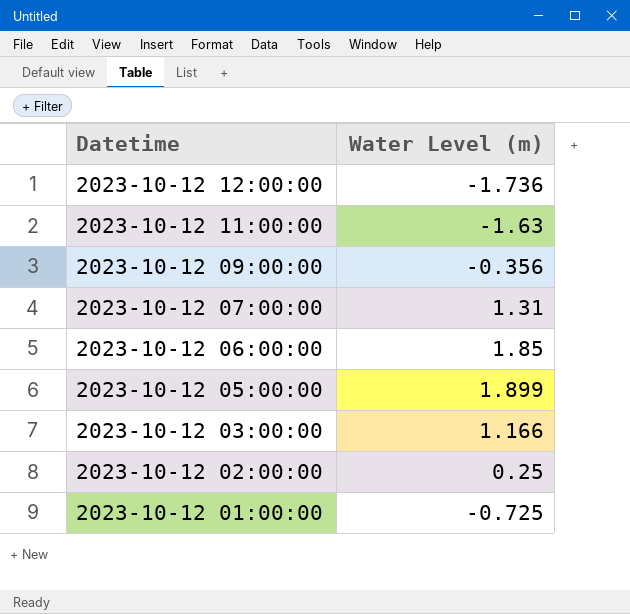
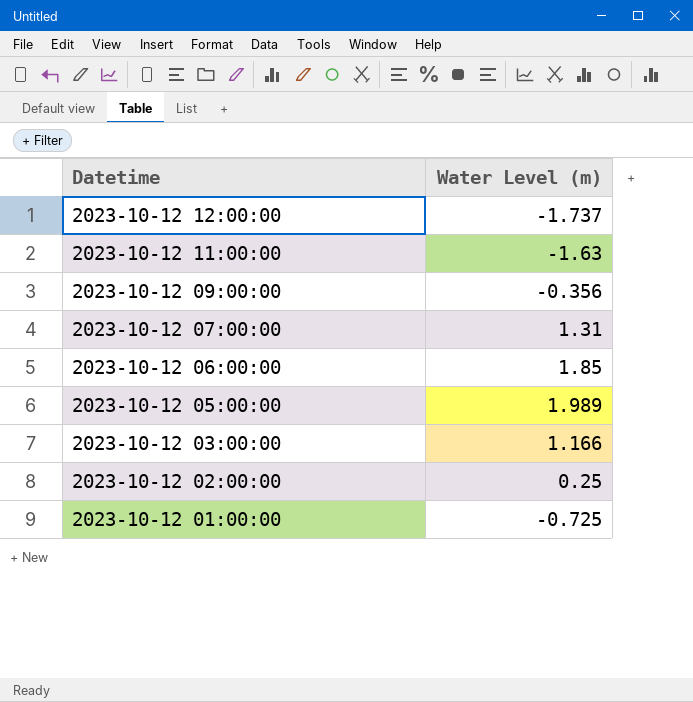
2023-10-12 12:00:00 | Water Level (m): -1.736 -> -1.737
2023-10-12 05:00:00 | Water Level (m): 1.899 -> 1.989

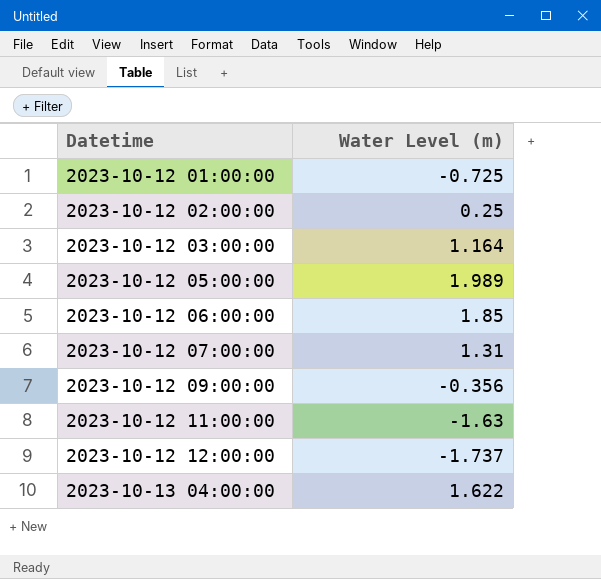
row order: Datetime descending -> Datetime ascending
2023-10-12 03:00:00 | Water Level (m): 1.166 -> 1.164
row 2023-10-13 04:00:00: none -> 1.622

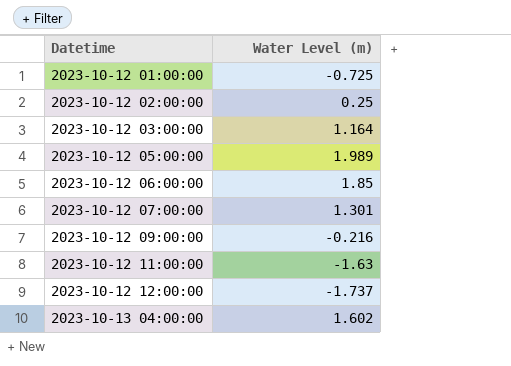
2023-10-12 07:00:00 | Water Level (m): 1.31 -> 1.301
2023-10-12 09:00:00 | Water Level (m): -0.356 -> -0.216
2023-10-13 04:00:00 | Water Level (m): 1.622 -> 1.602

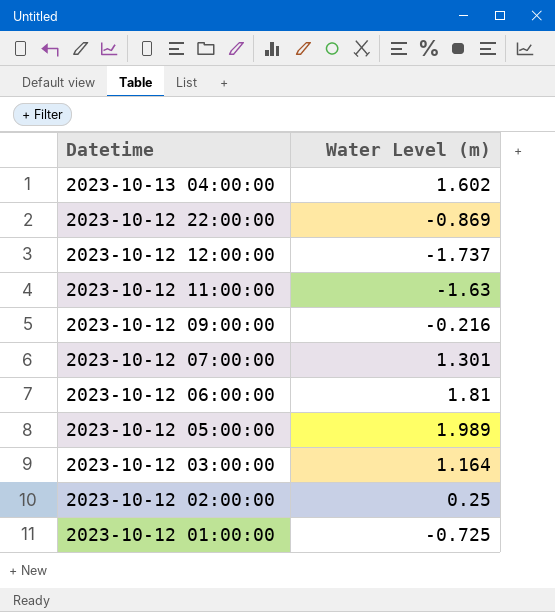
row order: Datetime ascending -> Datetime descending
row 2023-10-12 22:00:00: none -> -0.869
2023-10-12 06:00:00 | Water Level (m): 1.85 -> 1.81

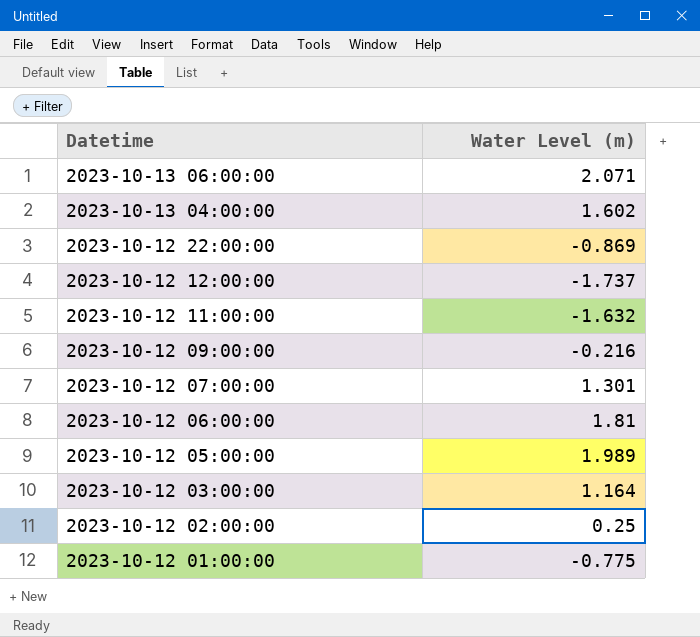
row 2023-10-13 06:00:00: none -> 2.071
2023-10-12 11:00:00 | Water Level (m): -1.63 -> -1.632
2023-10-12 01:00:00 | Water Level (m): -0.725 -> -0.775

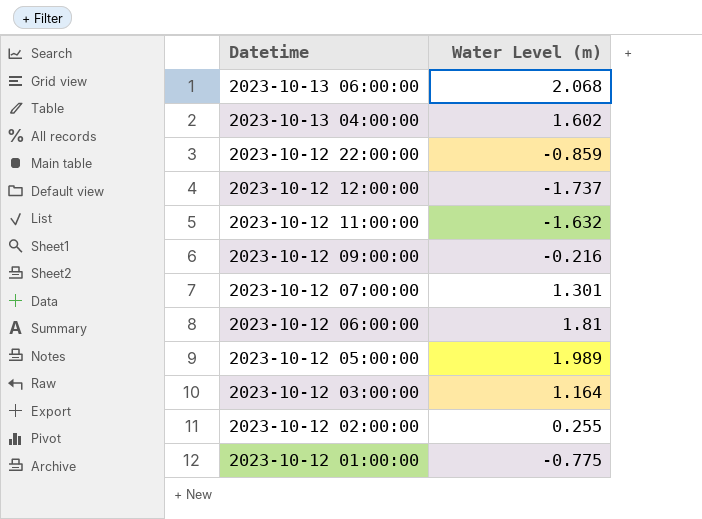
2023-10-13 06:00:00 | Water Level (m): 2.071 -> 2.068
2023-10-12 22:00:00 | Water Level (m): -0.869 -> -0.859
2023-10-12 02:00:00 | Water Level (m): 0.25 -> 0.255

